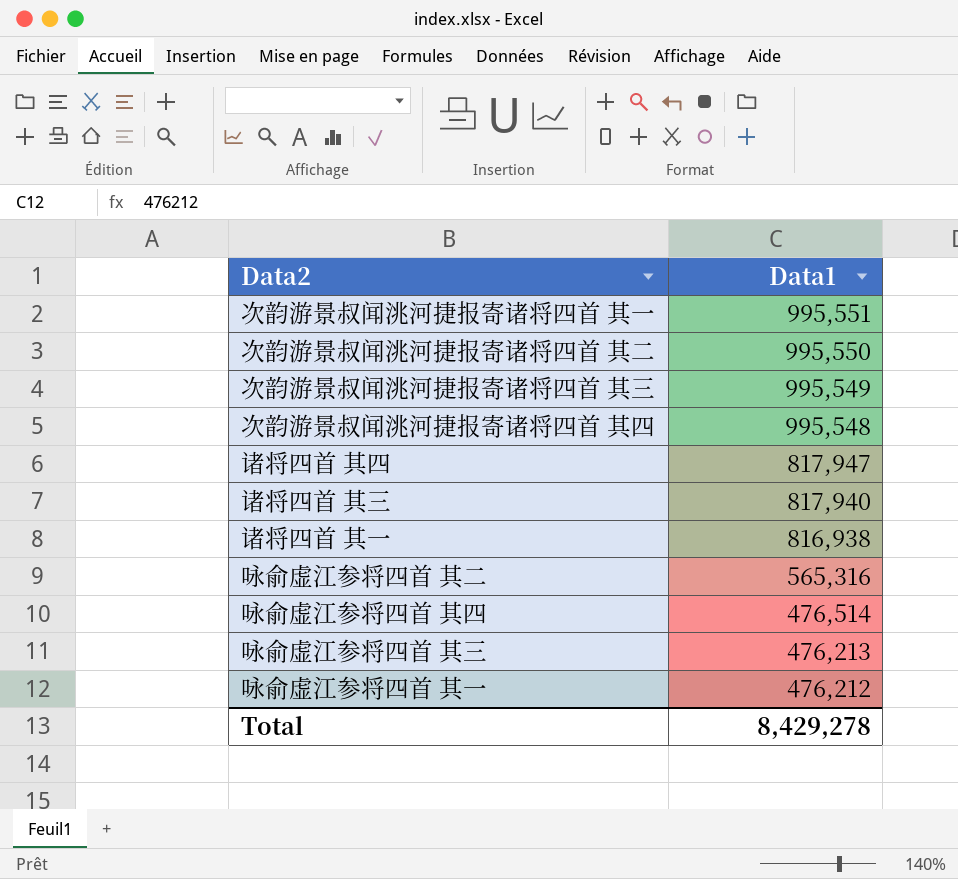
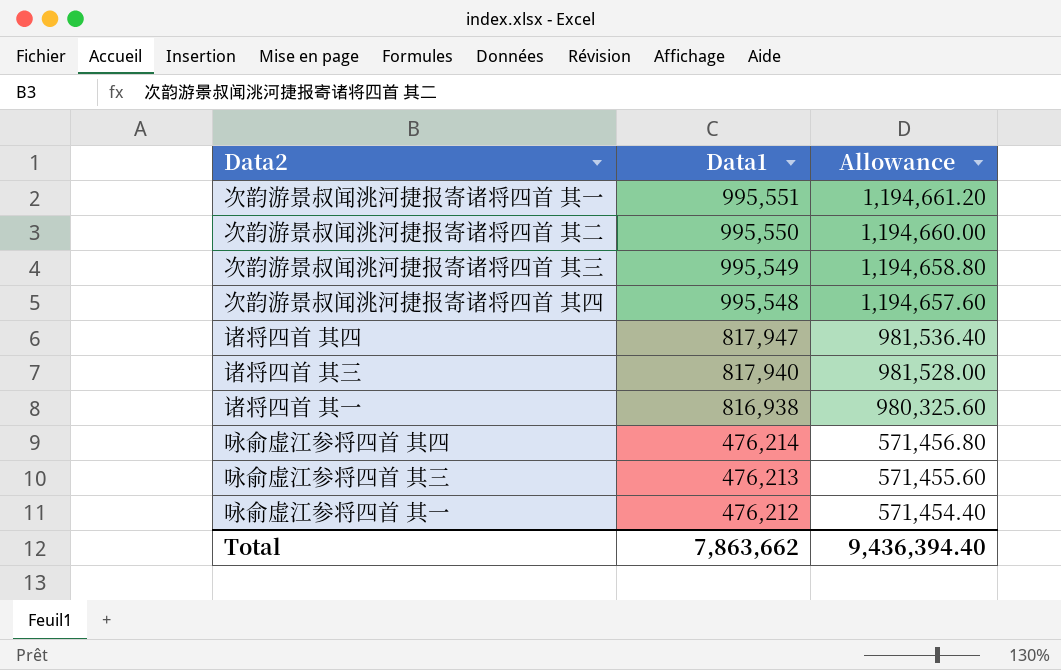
column Allowance | formula: none -> [Data1] * 1.2
row 咏俞虚江参将四首 其二: 565,316 -> none
咏俞虚江参将四首 其四 | Data1: 476,514 -> 476,214
Total | Data1: 8,429,278 -> 7,863,662

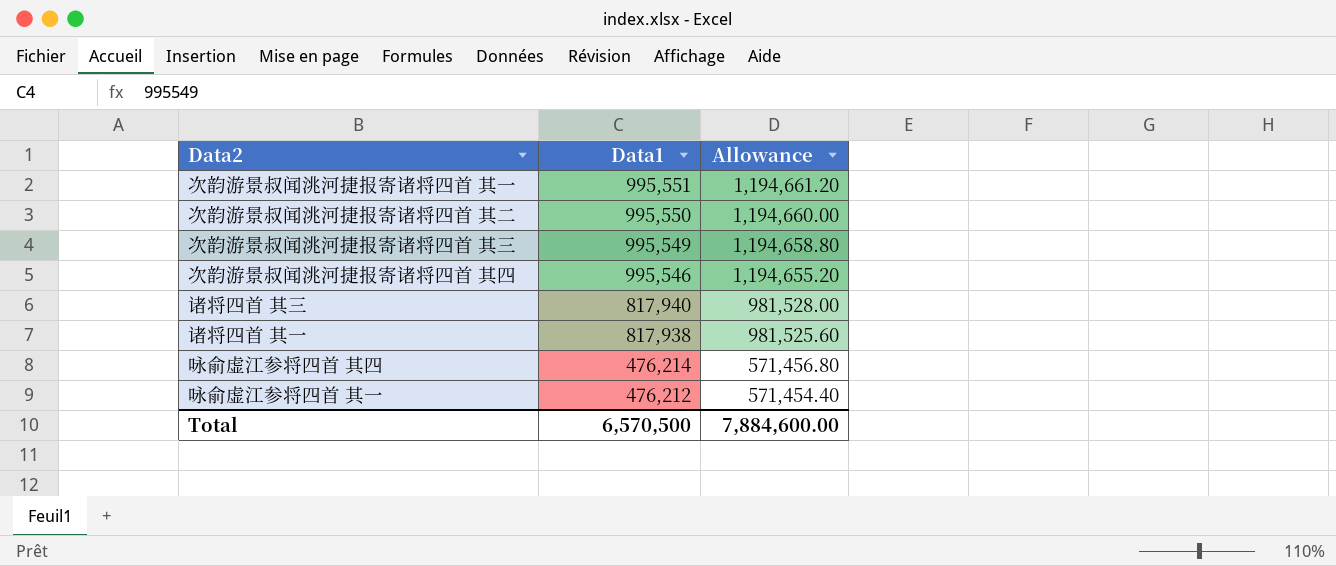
row 诸将四首 其四: 817,947 | 981,536.40 -> none
row 咏俞虚江参将四首 其三: 476,213 | 571,455.60 -> none
次韵游景叔闻洮河捷报寄诸将四首 其四 | Data1: 995,548 -> 995,546
次韵游景叔闻洮河捷报寄诸将四首 其四 | Allowance: 1,194,657.60 -> 1,194,655.20
诸将四首 其一 | Data1: 816,938 -> 817,938
诸将四首 其一 | Allowance: 980,325.60 -> 981,525.60
Total | Data1: 7,863,662 -> 6,570,500
Total | Allowance: 9,436,394.40 -> 7,884,600.00

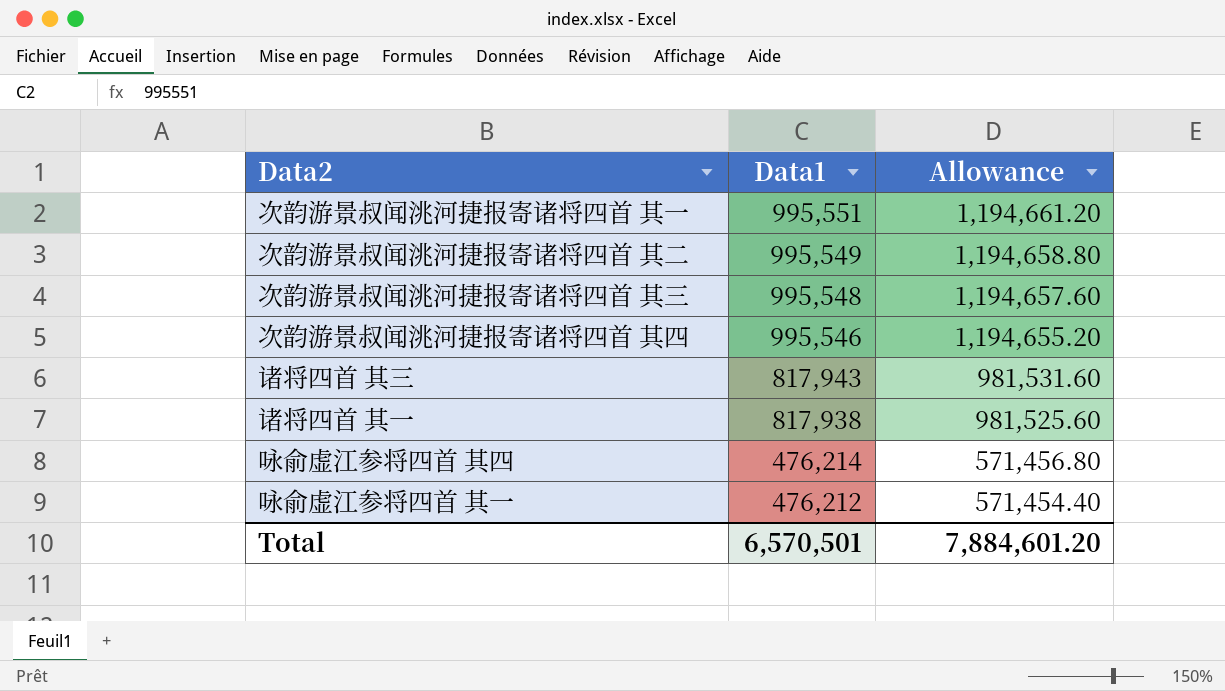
次韵游景叔闻洮河捷报寄诸将四首 其二 | Data1: 995,550 -> 995,549
次韵游景叔闻洮河捷报寄诸将四首 其二 | Allowance: 1,194,660.00 -> 1,194,658.80
次韵游景叔闻洮河捷报寄诸将四首 其三 | Data1: 995,549 -> 995,548
次韵游景叔闻洮河捷报寄诸将四首 其三 | Allowance: 1,194,658.80 -> 1,194,657.60
诸将四首 其三 | Data1: 817,940 -> 817,943
诸将四首 其三 | Allowance: 981,528.00 -> 981,531.60
Total | Data1: 6,570,500 -> 6,570,501
Total | Allowance: 7,884,600.00 -> 7,884,601.20

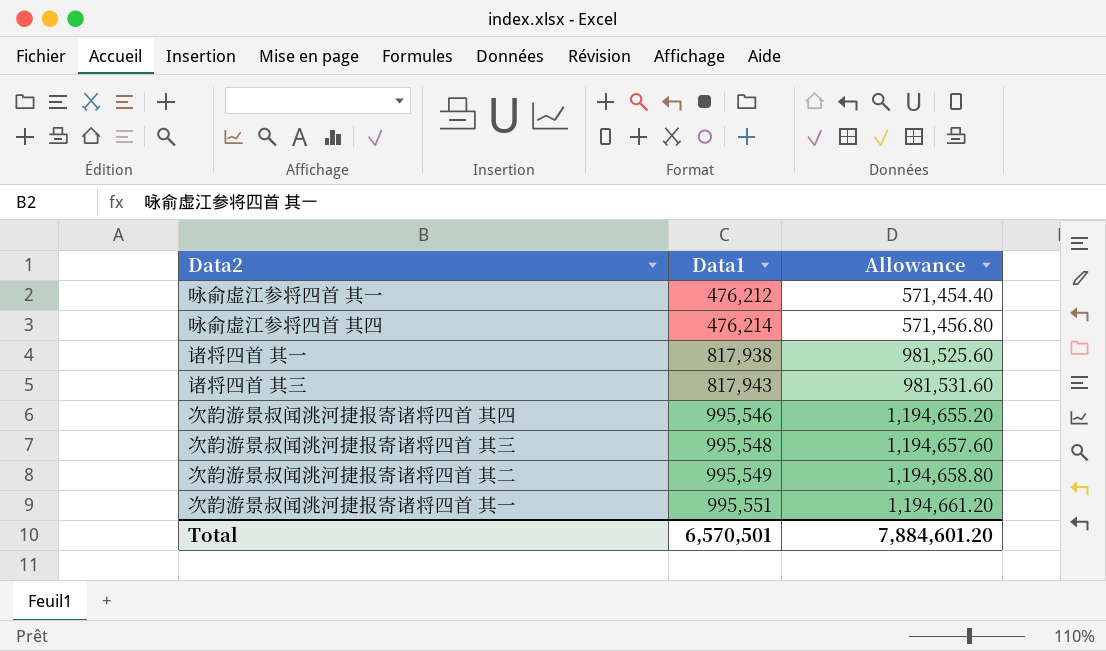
row order: Data1 descending -> Data1 ascending

